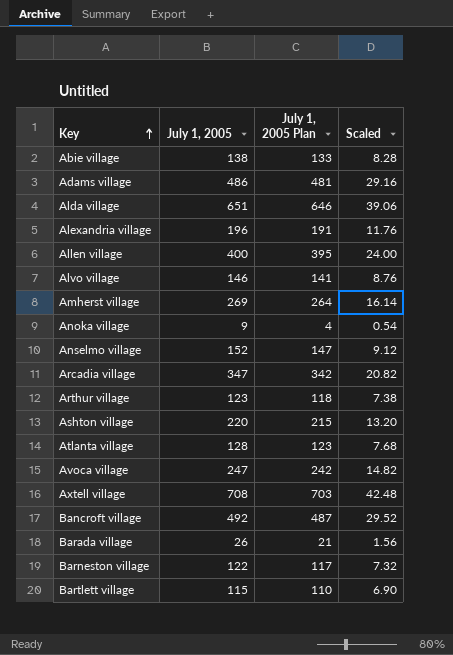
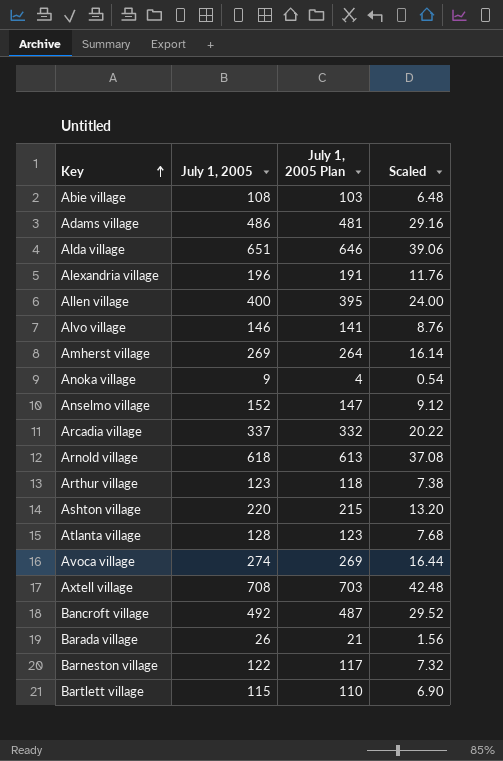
Abie village | July 1, 2005: 138 -> 108
Abie village | July 1, 2005 Plan: 133 -> 103
Abie village | Scaled: 8.28 -> 6.48
Arcadia village | July 1, 2005: 347 -> 337
Arcadia village | July 1, 2005 Plan: 342 -> 332
Arcadia village | Scaled: 20.82 -> 20.22
row Arnold village: none -> 618 | 613 | 37.08
Avoca village | July 1, 2005: 247 -> 274
Avoca village | July 1, 2005 Plan: 242 -> 269
Avoca village | Scaled: 14.82 -> 16.44

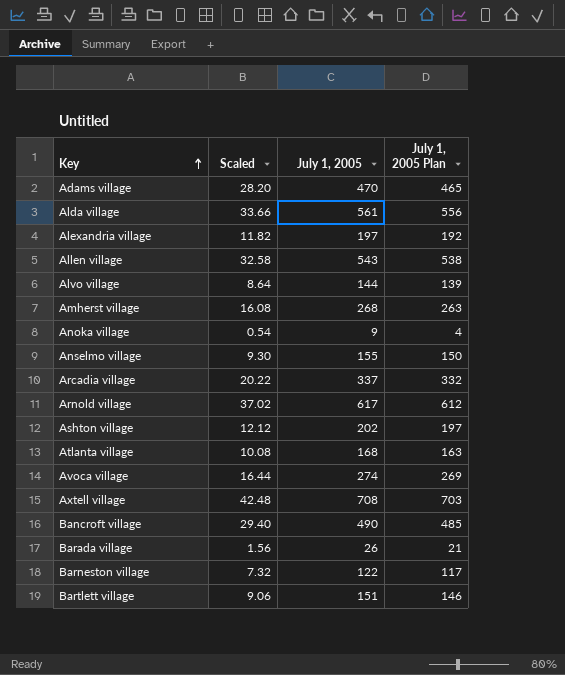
column Scaled | position: 4 -> 2
row Abie village: 108 | 103 | 6.48 -> none
row Arthur village: 123 | 118 | 7.38 -> none
Adams village | Scaled: 29.16 -> 28.20
Adams village | July 1, 2005: 486 -> 470
Adams village | July 1, 2005 Plan: 481 -> 465
Alda village | Scaled: 39.06 -> 33.66
Alda village | July 1, 2005: 651 -> 561
Alda village | July 1, 2005 Plan: 646 -> 556
Alexandria village | Scaled: 11.76 -> 11.82
Alexandria village | July 1, 2005: 196 -> 197
Alexandria village | July 1, 2005 Plan: 191 -> 192
Allen village | Scaled: 24.00 -> 32.58
Allen village | July 1, 2005: 400 -> 543
Allen village | July 1, 2005 Plan: 395 -> 538
Alvo village | Scaled: 8.76 -> 8.64
Alvo village | July 1, 2005: 146 -> 144
Alvo village | July 1, 2005 Plan: 141 -> 139
Amherst village | Scaled: 16.14 -> 16.08
Amherst village | July 1, 2005: 269 -> 268
Amherst village | July 1, 2005 Plan: 264 -> 263
Anselmo village | Scaled: 9.12 -> 9.30
Anselmo village | July 1, 2005: 152 -> 155
Anselmo village | July 1, 2005 Plan: 147 -> 150
Arnold village | Scaled: 37.08 -> 37.02
Arnold village | July 1, 2005: 618 -> 617
Arnold village | July 1, 2005 Plan: 613 -> 612
Ashton village | Scaled: 13.20 -> 12.12
Ashton village | July 1, 2005: 220 -> 202
Ashton village | July 1, 2005 Plan: 215 -> 197
Atlanta village | Scaled: 7.68 -> 10.08
Atlanta village | July 1, 2005: 128 -> 168
Atlanta village | July 1, 2005 Plan: 123 -> 163
Bancroft village | Scaled: 29.52 -> 29.40
Bancroft village | July 1, 2005: 492 -> 490
Bancroft village | July 1, 2005 Plan: 487 -> 485
Bartlett village | Scaled: 6.90 -> 9.06
Bartlett village | July 1, 2005: 115 -> 151
Bartlett village | July 1, 2005 Plan: 110 -> 146

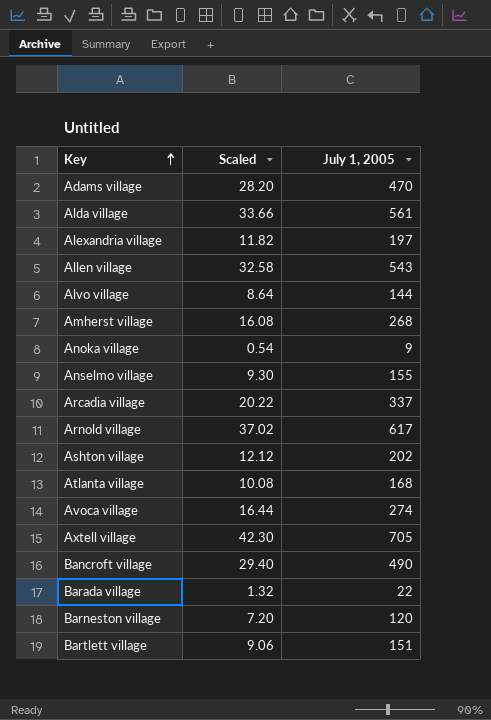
column July 1, 2005 Plan | formula: [July 1, 2005] - 5 -> none
Axtell village | Scaled: 42.48 -> 42.30
Axtell village | July 1, 2005: 708 -> 705
Barada village | Scaled: 1.56 -> 1.32
Barada village | July 1, 2005: 26 -> 22
Barneston village | Scaled: 7.32 -> 7.20
Barneston village | July 1, 2005: 122 -> 120

